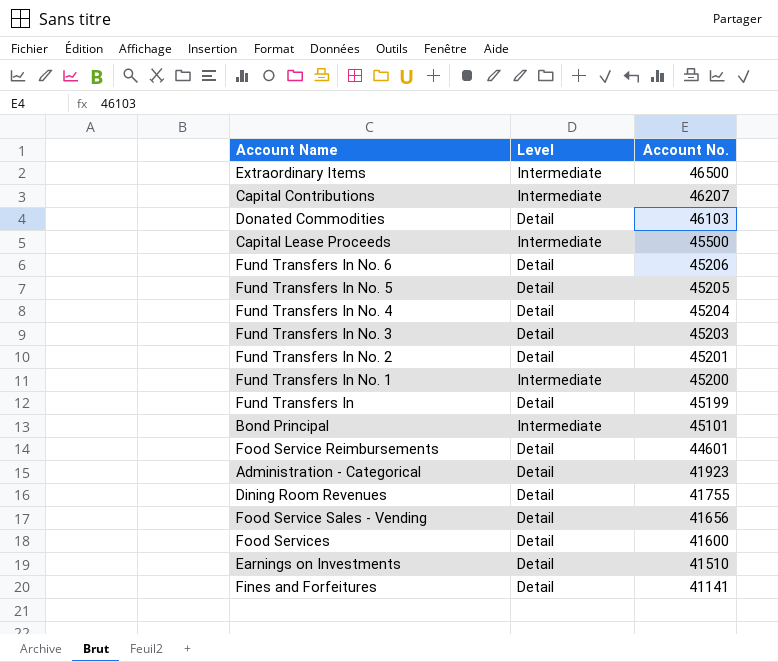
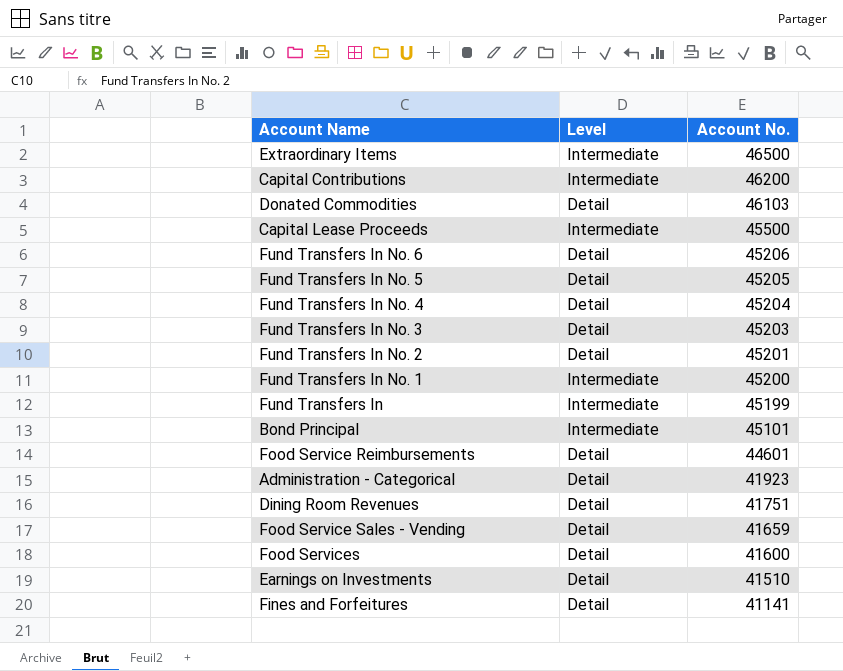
Capital Contributions | Account No.: 46207 -> 46200
Fund Transfers In | Level: Detail -> Intermediate
Dining Room Revenues | Account No.: 41755 -> 41751
Food Service Sales - Vending | Account No.: 41656 -> 41659

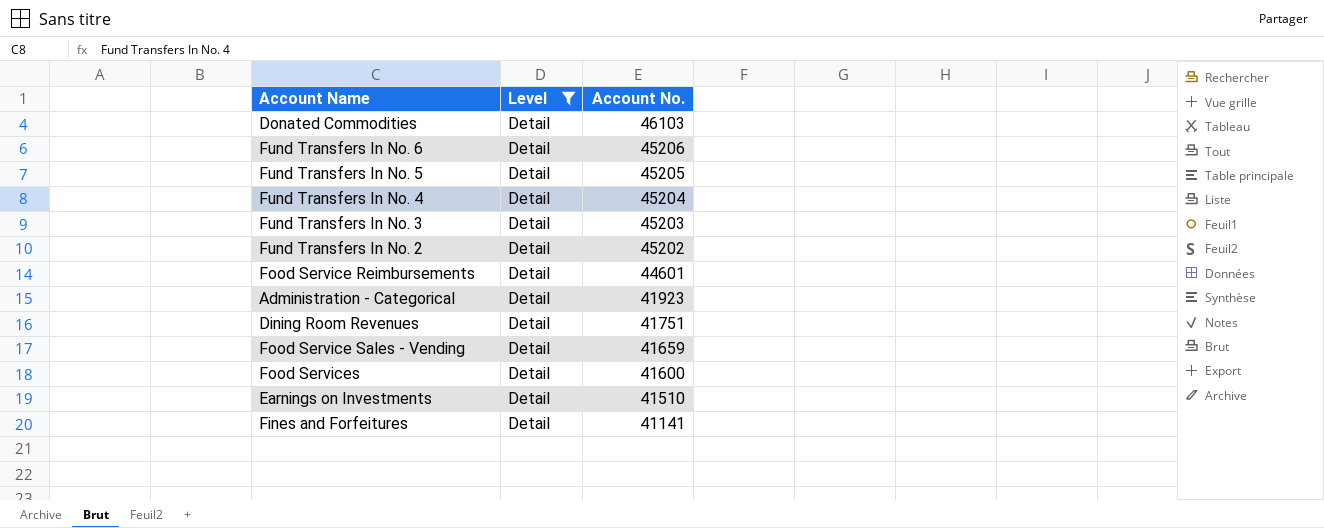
filter: none -> Level = Detail
Fund Transfers In No. 2 | Account No.: 45201 -> 45202

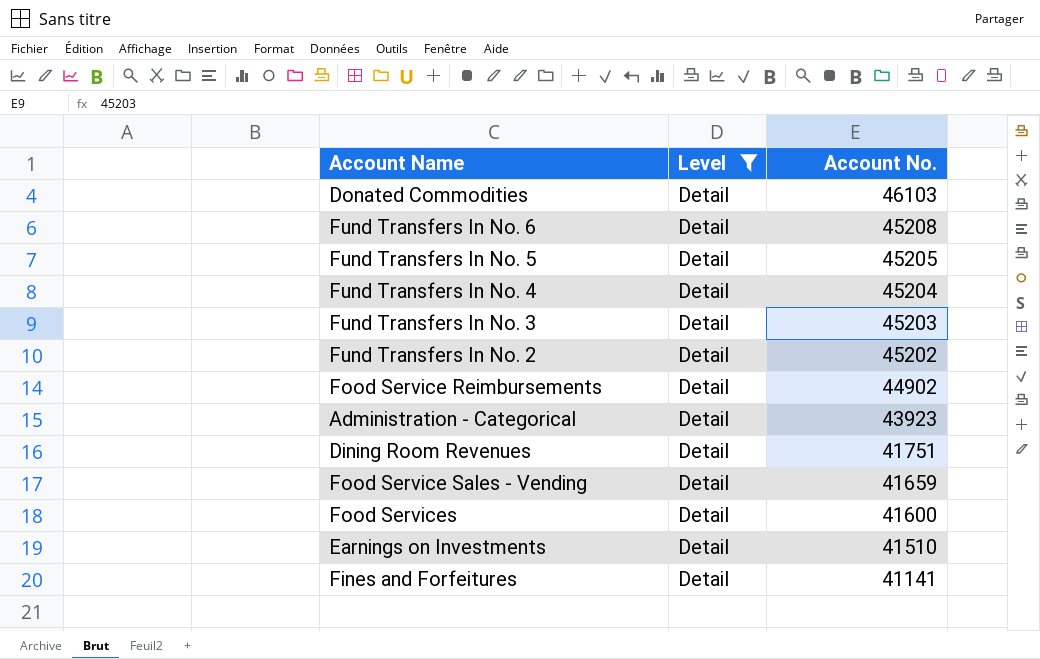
Fund Transfers In No. 6 | Account No.: 45206 -> 45208
Food Service Reimbursements | Account No.: 44601 -> 44902
Administration - Categorical | Account No.: 41923 -> 43923

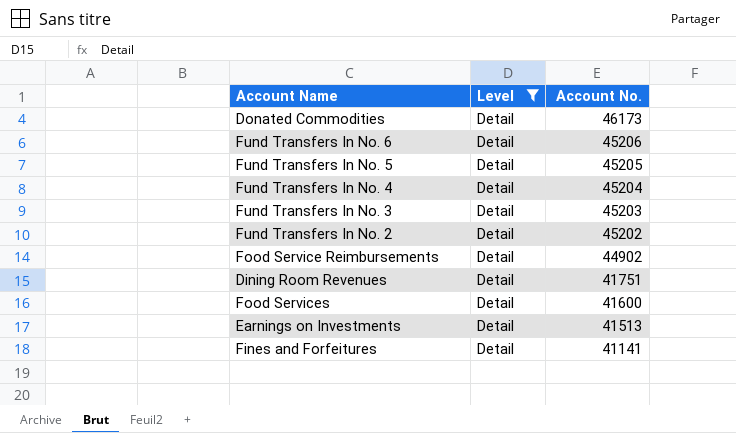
row Administration - Categorical: Detail | 43923 -> none
row Food Service Sales - Vending: Detail | 41659 -> none
Donated Commodities | Account No.: 46103 -> 46173
Fund Transfers In No. 6 | Account No.: 45208 -> 45206
Earnings on Investments | Account No.: 41510 -> 41513

